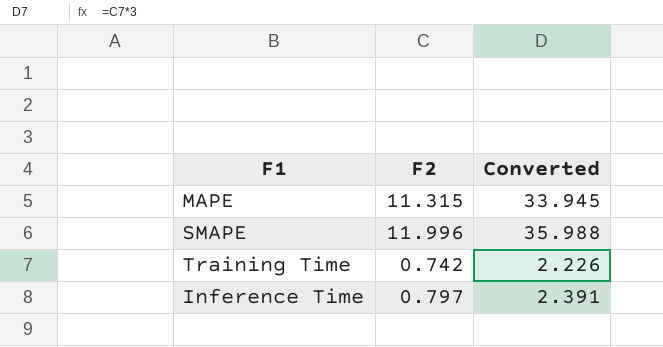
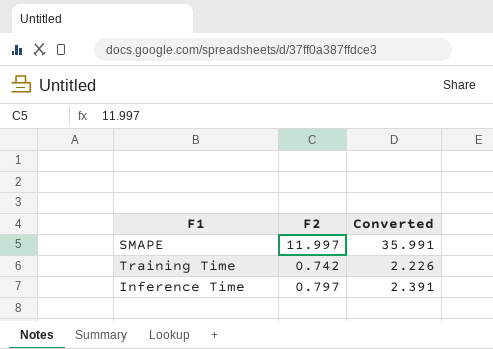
row MAPE: 11.315 | 33.945 -> none
SMAPE | F2: 11.996 -> 11.997
SMAPE | Converted: 35.988 -> 35.991

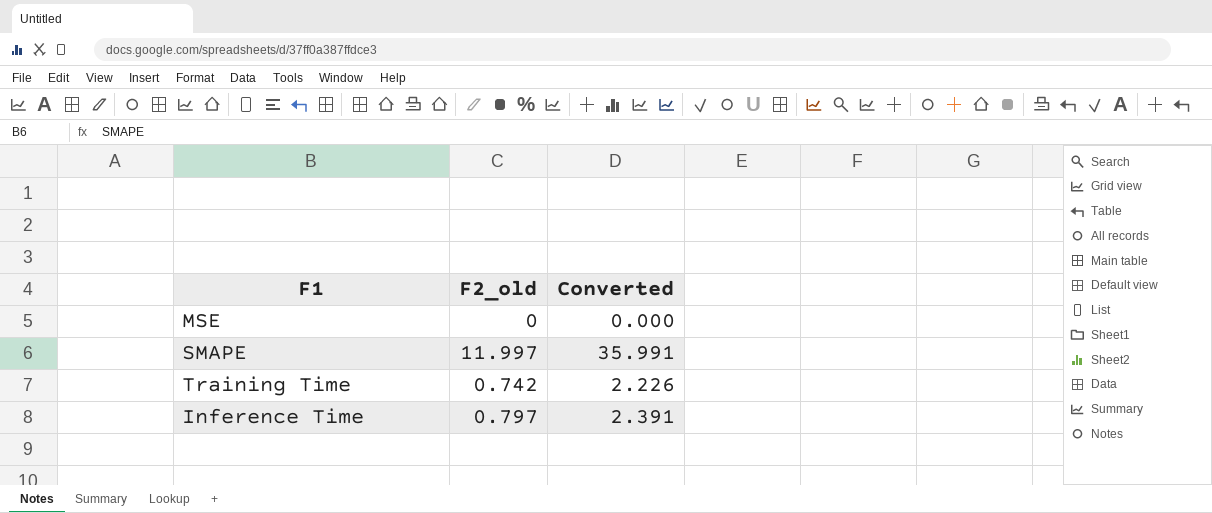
column name: F2 -> F2_old
row MSE: none -> 0 | 0.000

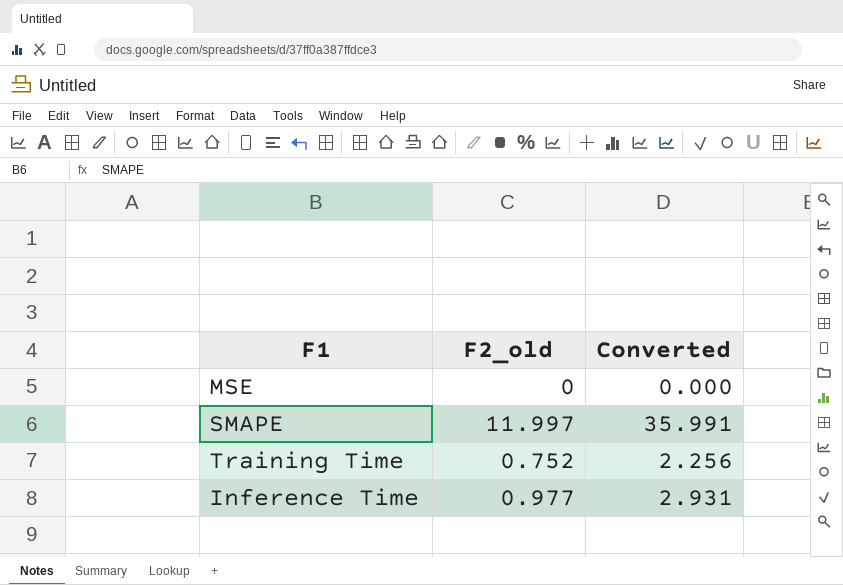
Training Time | F2_old: 0.742 -> 0.752
Training Time | Converted: 2.226 -> 2.256
Inference Time | F2_old: 0.797 -> 0.977
Inference Time | Converted: 2.391 -> 2.931

